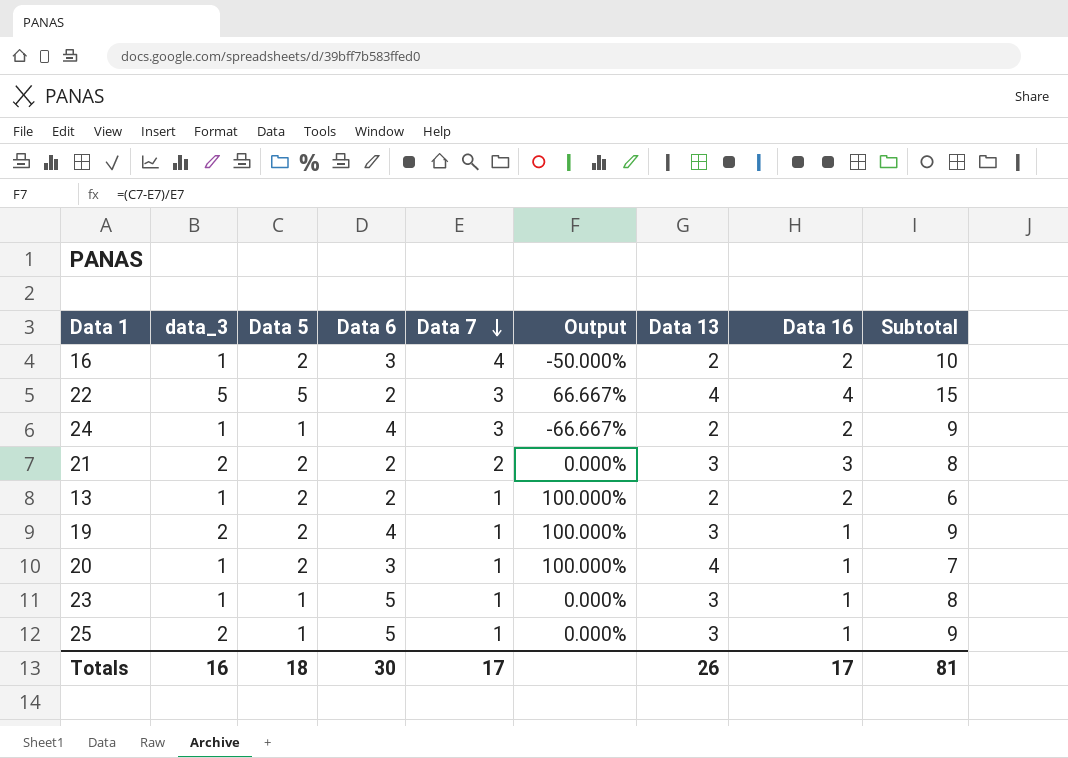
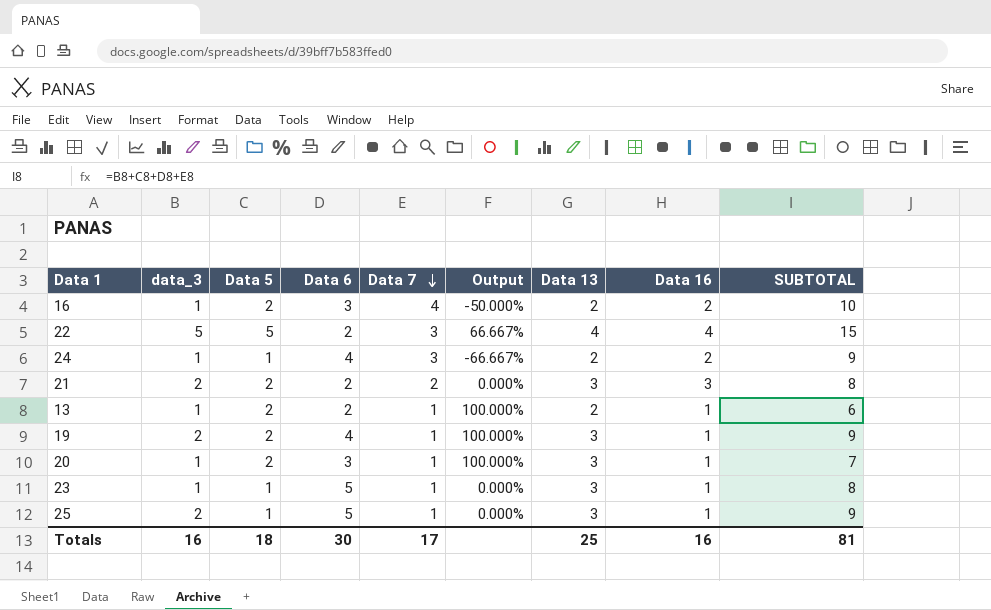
column name: Subtotal -> SUBTOTAL
13 | Data 16: 2 -> 1
20 | Data 13: 4 -> 3
Totals | Data 13: 26 -> 25
Totals | Data 16: 17 -> 16

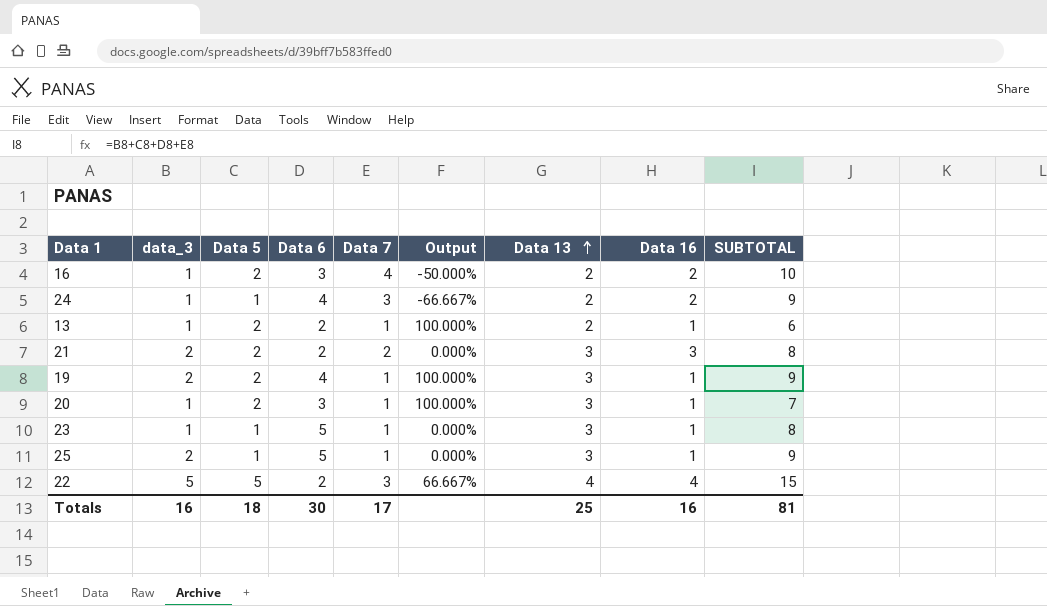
row order: Data 7 descending -> Data 13 ascending

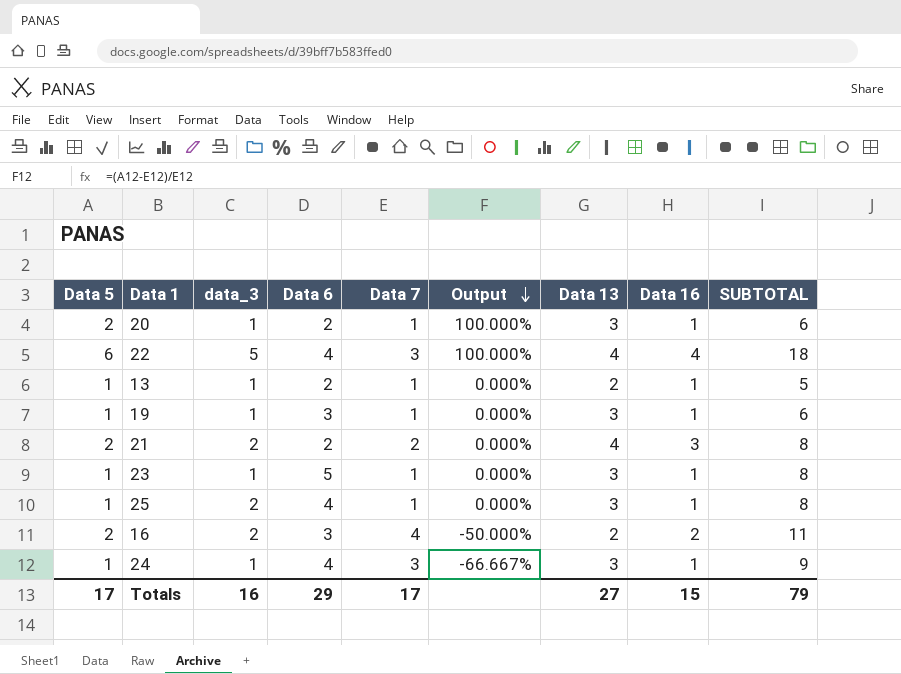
row order: Data 13 ascending -> Output descending
column Data 5 | position: 3 -> 1
20 | Data 6: 3 -> 2
20 | SUBTOTAL: 7 -> 6
22 | Data 5: 5 -> 6
22 | Data 6: 2 -> 4
22 | Output: 66.667% -> 100.000%
22 | SUBTOTAL: 15 -> 18
13 | Data 5: 2 -> 1
13 | Output: 100.000% -> 0.000%
13 | SUBTOTAL: 6 -> 5
19 | Data 5: 2 -> 1
19 | data_3: 2 -> 1
19 | Data 6: 4 -> 3
19 | Output: 100.000% -> 0.000%
19 | SUBTOTAL: 9 -> 6
21 | Data 13: 3 -> 4
25 | Data 6: 5 -> 4
25 | SUBTOTAL: 9 -> 8
16 | data_3: 1 -> 2
16 | SUBTOTAL: 10 -> 11
24 | Data 13: 2 -> 3
24 | Data 16: 2 -> 1
Totals | Data 5: 18 -> 17
Totals | Data 6: 30 -> 29
Totals | Data 13: 25 -> 27
Totals | Data 16: 16 -> 15
Totals | SUBTOTAL: 81 -> 79

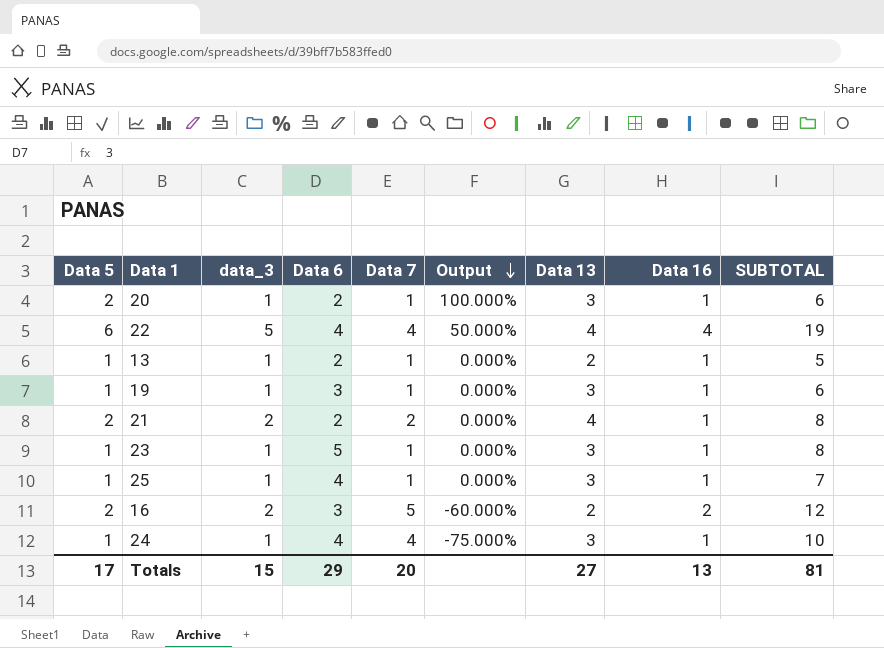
22 | Data 7: 3 -> 4
22 | Output: 100.000% -> 50.000%
22 | SUBTOTAL: 18 -> 19
21 | Data 16: 3 -> 1
25 | data_3: 2 -> 1
25 | SUBTOTAL: 8 -> 7
16 | Data 7: 4 -> 5
16 | Output: -50.000% -> -60.000%
16 | SUBTOTAL: 11 -> 12
24 | Data 7: 3 -> 4
24 | Output: -66.667% -> -75.000%
24 | SUBTOTAL: 9 -> 10
Totals | data_3: 16 -> 15
Totals | Data 7: 17 -> 20
Totals | Data 16: 15 -> 13
Totals | SUBTOTAL: 79 -> 81

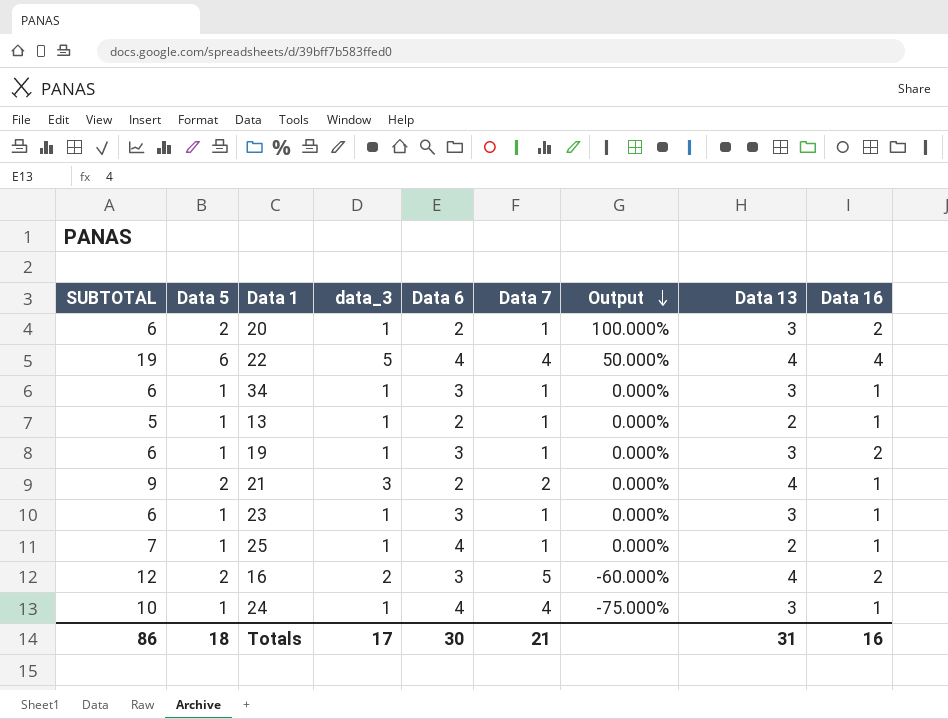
column SUBTOTAL | position: 9 -> 1
20 | Data 16: 1 -> 2
row 34: none -> 6 | 1 | 1 | 3 | 1 | 0.000% | 3 | 1
19 | Data 16: 1 -> 2
21 | SUBTOTAL: 8 -> 9
21 | data_3: 2 -> 3
23 | SUBTOTAL: 8 -> 6
23 | Data 6: 5 -> 3
25 | Data 13: 3 -> 2
16 | Data 13: 2 -> 4
Totals | SUBTOTAL: 81 -> 86
Totals | Data 5: 17 -> 18
Totals | data_3: 15 -> 17
Totals | Data 6: 29 -> 30
Totals | Data 7: 20 -> 21
Totals | Data 13: 27 -> 31
Totals | Data 16: 13 -> 16

